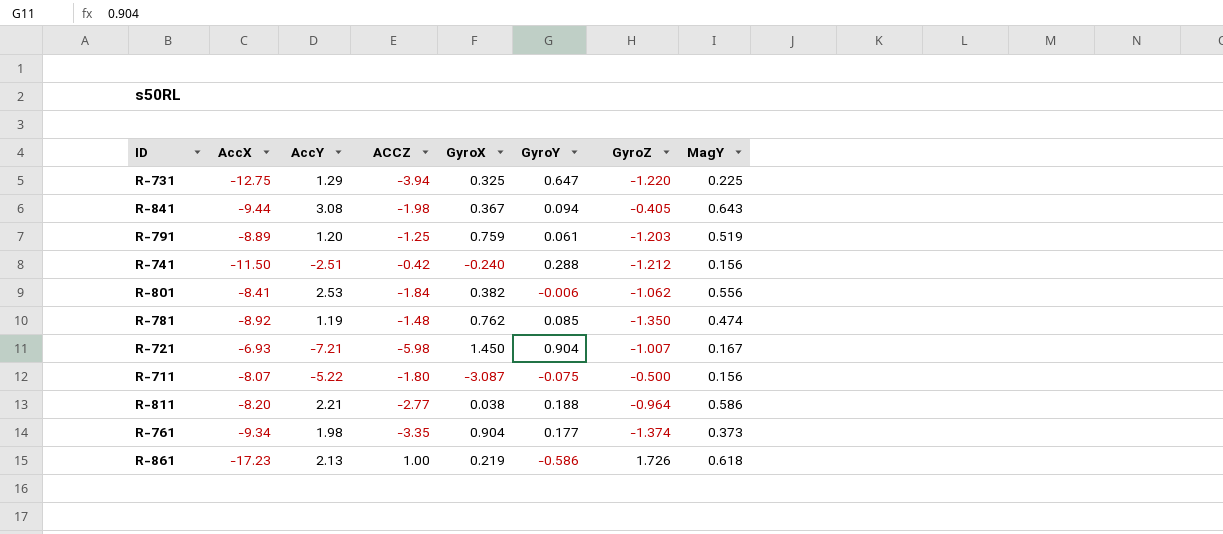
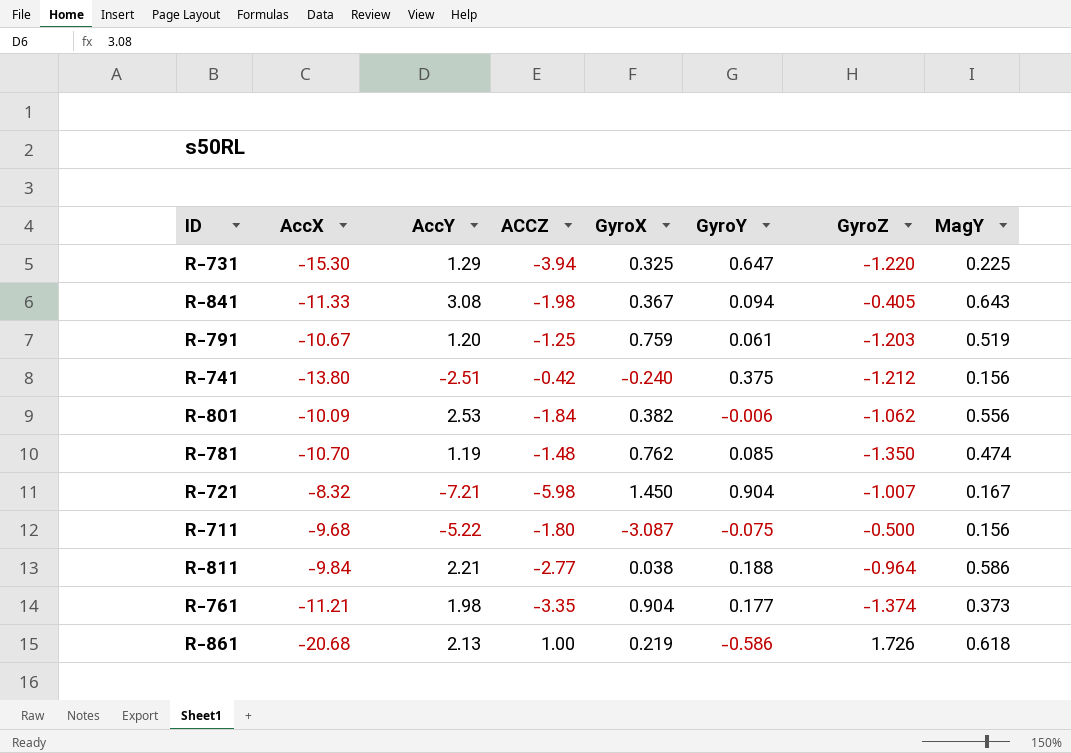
R-731 | AccX: -12.75 -> -15.30
R-841 | AccX: -9.44 -> -11.33
R-791 | AccX: -8.89 -> -10.67
R-741 | AccX: -11.50 -> -13.80
R-741 | GyroY: 0.288 -> 0.375
R-801 | AccX: -8.41 -> -10.09
R-781 | AccX: -8.92 -> -10.70
R-721 | AccX: -6.93 -> -8.32
R-711 | AccX: -8.07 -> -9.68
R-811 | AccX: -8.20 -> -9.84
R-761 | AccX: -9.34 -> -11.21
R-861 | AccX: -17.23 -> -20.68

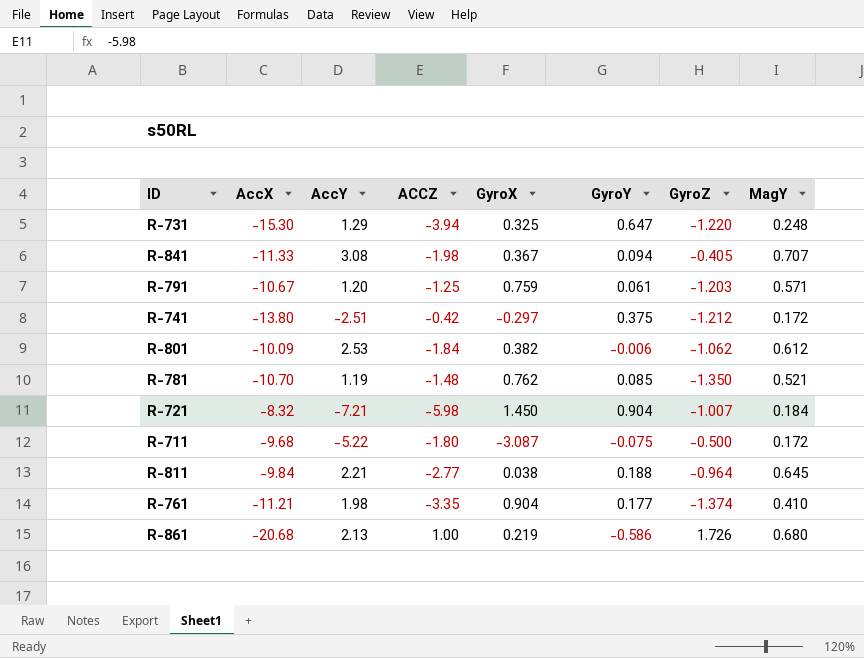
R-731 | MagY: 0.225 -> 0.248
R-841 | MagY: 0.643 -> 0.707
R-791 | MagY: 0.519 -> 0.571
R-741 | GyroX: -0.240 -> -0.297
R-741 | MagY: 0.156 -> 0.172
R-801 | MagY: 0.556 -> 0.612
R-781 | MagY: 0.474 -> 0.521
R-721 | MagY: 0.167 -> 0.184
R-711 | MagY: 0.156 -> 0.172
R-811 | MagY: 0.586 -> 0.645
R-761 | MagY: 0.373 -> 0.410
R-861 | MagY: 0.618 -> 0.680

